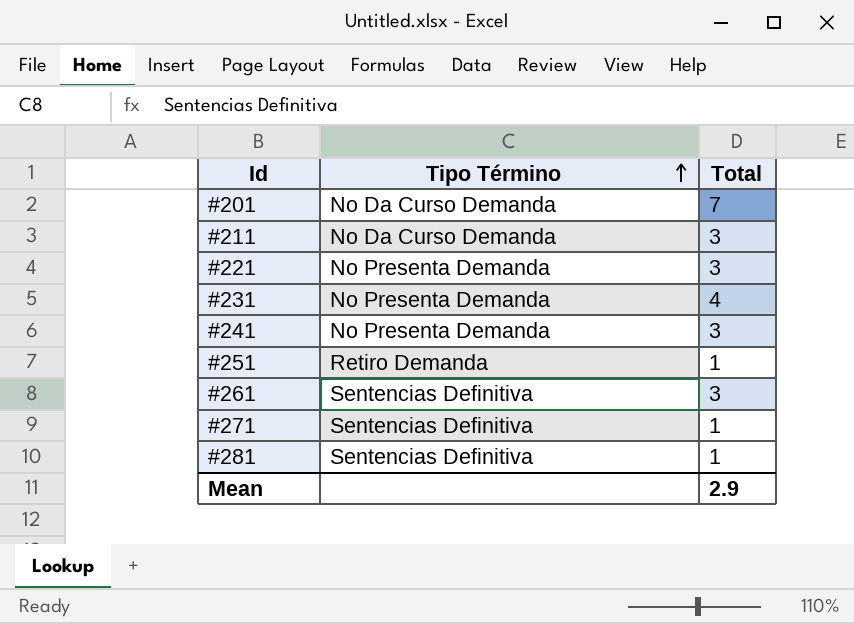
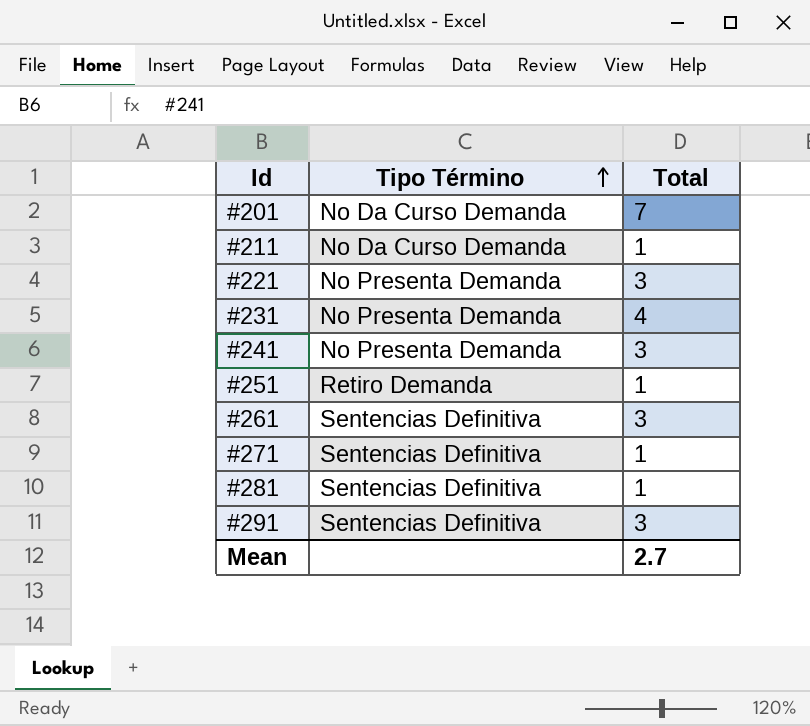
#211 | Total: 3 -> 1
row #291: none -> Sentencias Definitiva | 3
Mean | Total: 2.9 -> 2.7

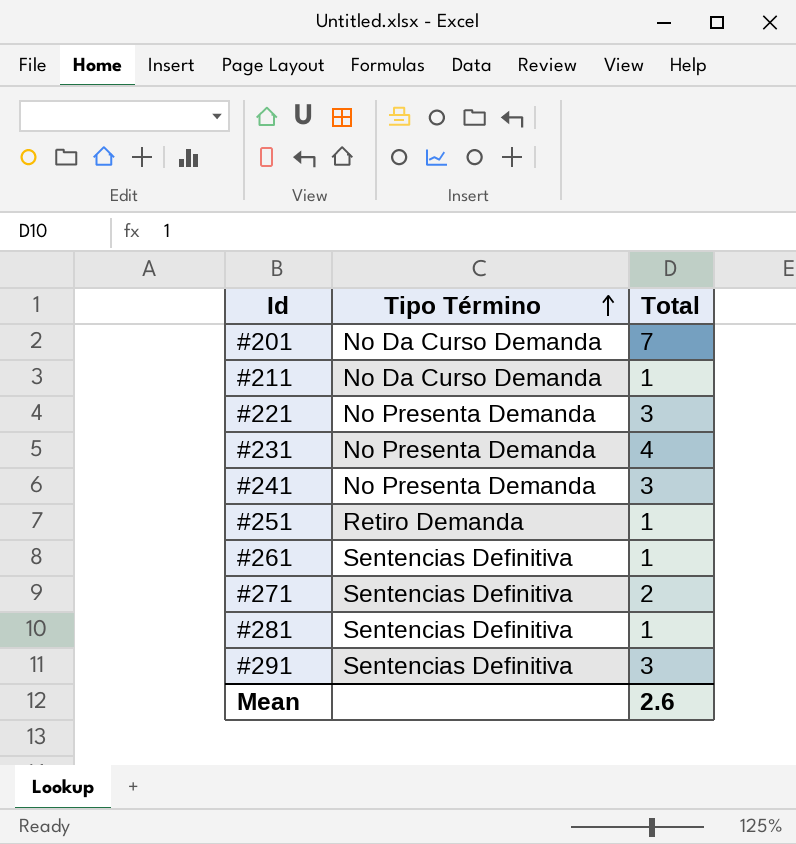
#261 | Total: 3 -> 1
#271 | Total: 1 -> 2
Mean | Total: 2.7 -> 2.6

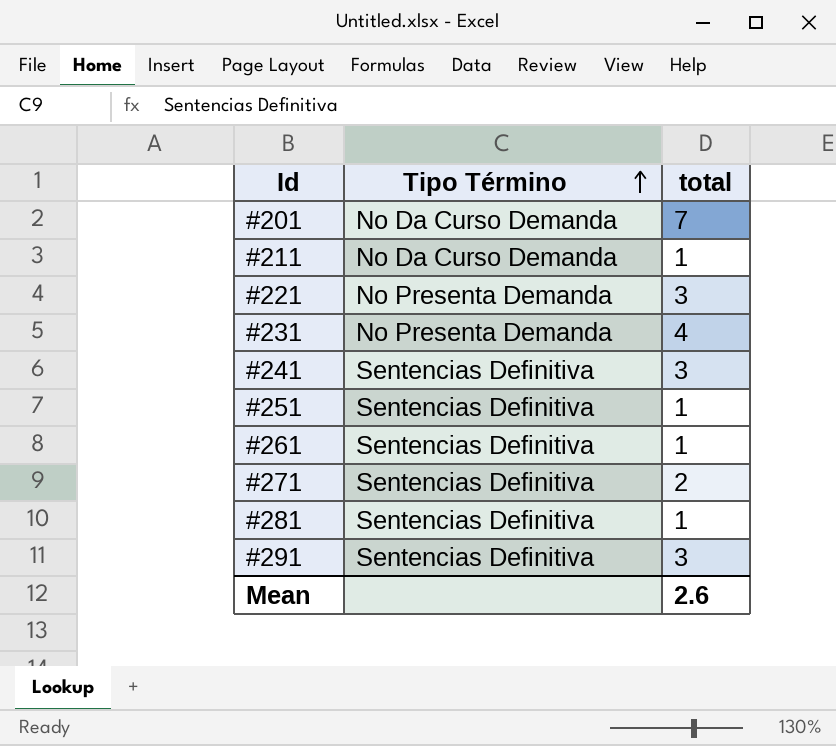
column name: Total -> total
#241 | Tipo Término: No Presenta Demanda -> Sentencias Definitiva
#251 | Tipo Término: Retiro Demanda -> Sentencias Definitiva

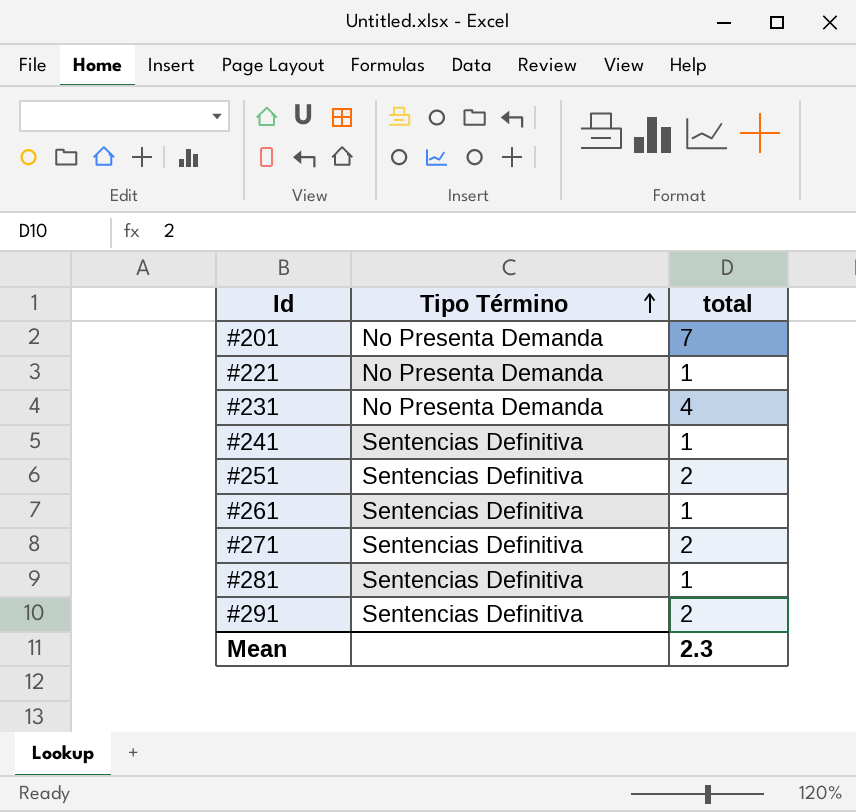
row #211: No Da Curso Demanda | 1 -> none
#201 | Tipo Término: No Da Curso Demanda -> No Presenta Demanda
#221 | total: 3 -> 1
#241 | total: 3 -> 1
#251 | total: 1 -> 2
#291 | total: 3 -> 2
Mean | total: 2.6 -> 2.3

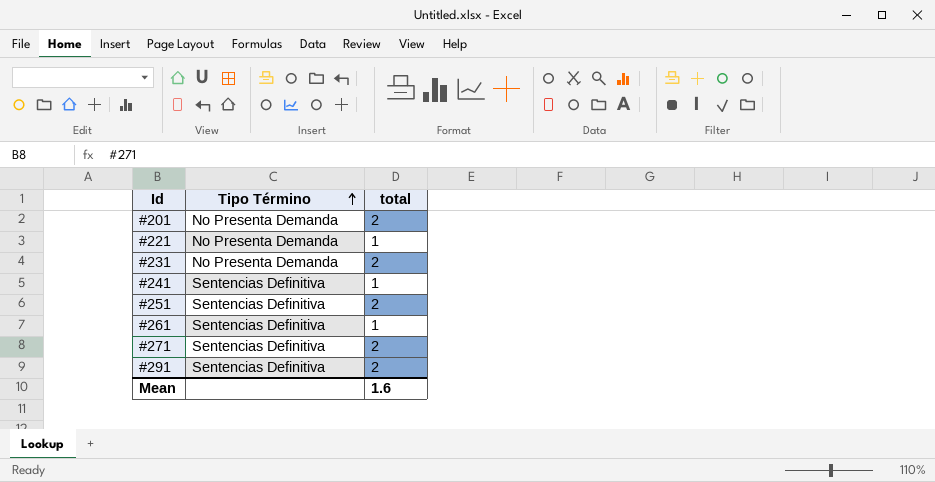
row #281: Sentencias Definitiva | 1 -> none
#201 | total: 7 -> 2
#231 | total: 4 -> 2
Mean | total: 2.3 -> 1.6

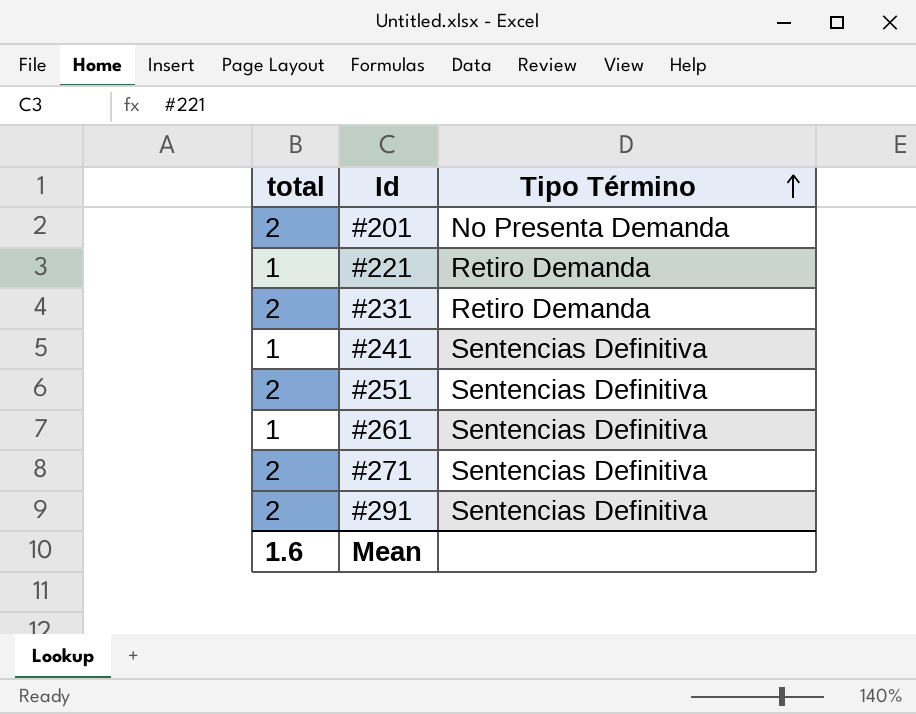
column total | position: 3 -> 1
#221 | Tipo Término: No Presenta Demanda -> Retiro Demanda
#231 | Tipo Término: No Presenta Demanda -> Retiro Demanda

